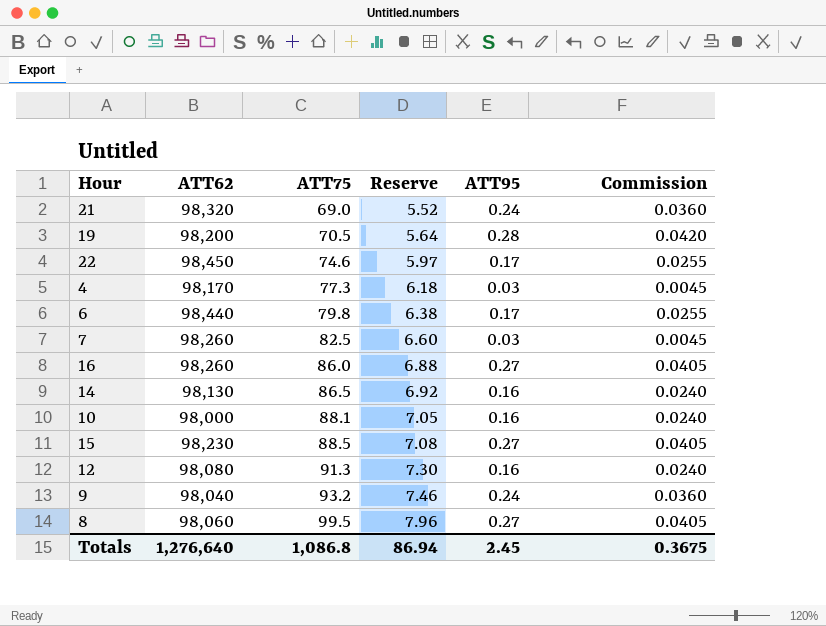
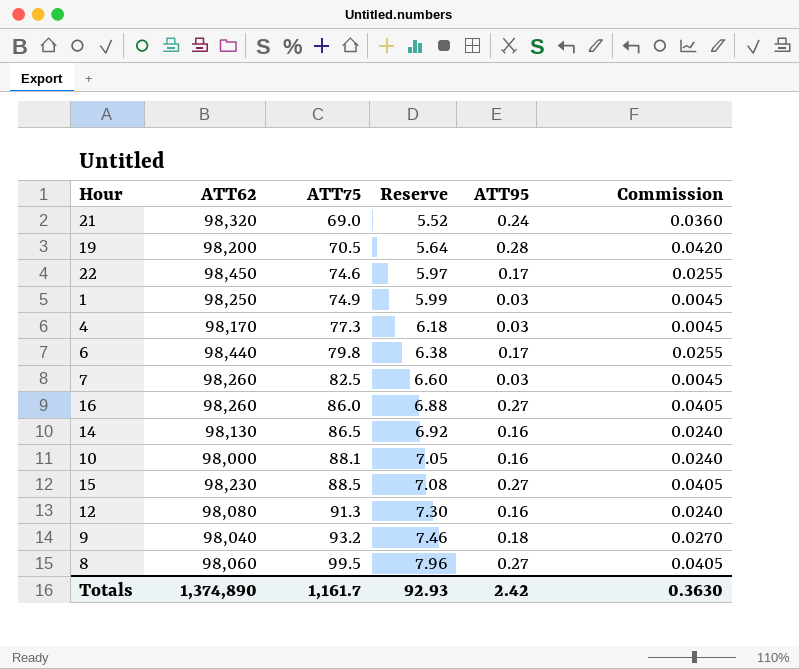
row 1: none -> 98,250 | 74.9 | 5.99 | 0.03 | 0.0045
9 | ATT95: 0.24 -> 0.18
9 | Commission: 0.0360 -> 0.0270
Totals | ATT62: 1,276,640 -> 1,374,890
Totals | ATT75: 1,086.8 -> 1,161.7
Totals | Reserve: 86.94 -> 92.93
Totals | ATT95: 2.45 -> 2.42
Totals | Commission: 0.3675 -> 0.3630

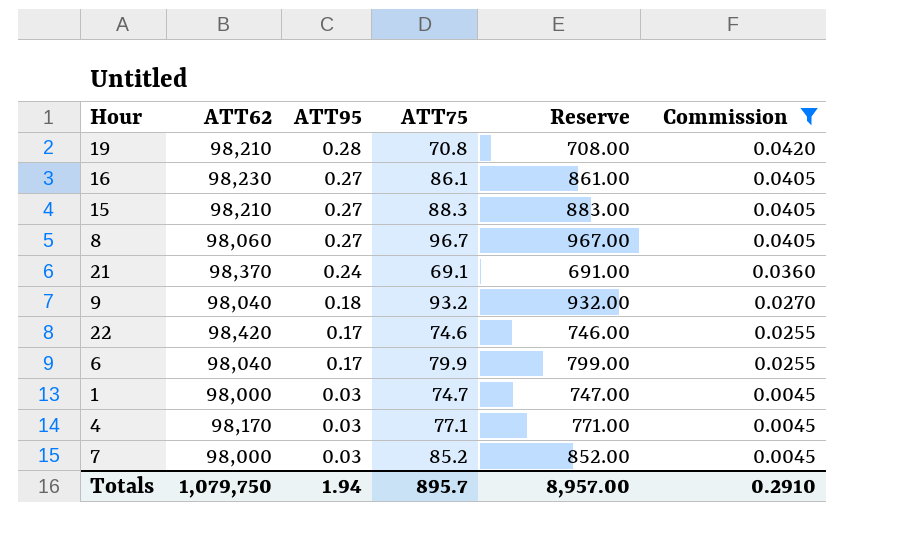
filter: none -> Commission != 0.0240
row order: ATT75 ascending -> ATT95 descending
column ATT95 | position: 5 -> 3
column Reserve | formula: [ATT75] * 0.08 -> [ATT75] * 10
19 | ATT62: 98,200 -> 98,210
19 | ATT75: 70.5 -> 70.8
16 | ATT62: 98,260 -> 98,230
16 | ATT75: 86.0 -> 86.1
15 | ATT62: 98,230 -> 98,210
15 | ATT75: 88.5 -> 88.3
8 | ATT75: 99.5 -> 96.7
21 | ATT62: 98,320 -> 98,370
21 | ATT75: 69.0 -> 69.1
22 | ATT62: 98,450 -> 98,420
6 | ATT62: 98,440 -> 98,040
6 | ATT75: 79.8 -> 79.9
1 | ATT62: 98,250 -> 98,000
1 | ATT75: 74.9 -> 74.7
4 | ATT75: 77.3 -> 77.1
7 | ATT62: 98,260 -> 98,000
7 | ATT75: 82.5 -> 85.2
Totals | ATT62: 1,374,890 -> 1,079,750
Totals | ATT95: 2.42 -> 1.94
Totals | ATT75: 1,161.7 -> 895.7
Totals | Reserve: 92.93 -> 8,957.00
Totals | Commission: 0.3630 -> 0.2910

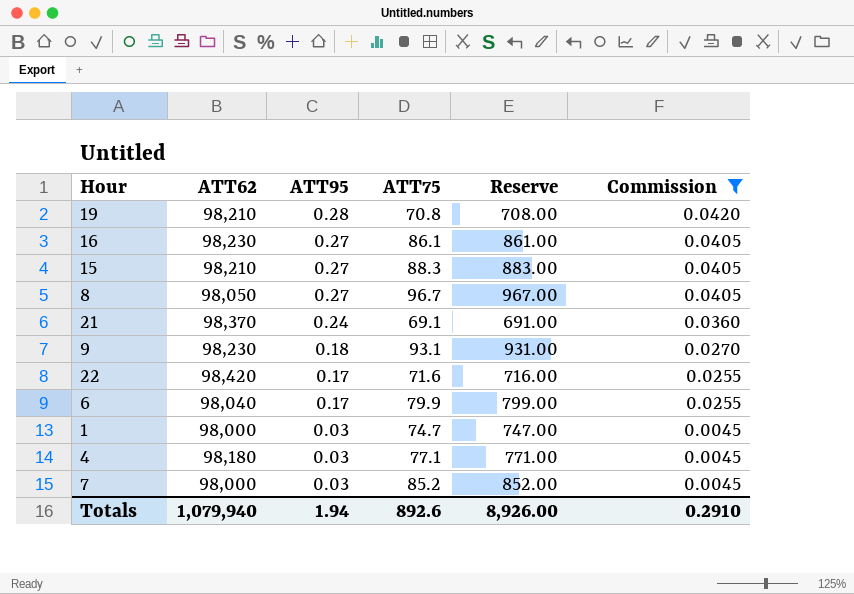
8 | ATT62: 98,060 -> 98,050
9 | ATT62: 98,040 -> 98,230
9 | ATT75: 93.2 -> 93.1
9 | Reserve: 932.00 -> 931.00
22 | ATT75: 74.6 -> 71.6
22 | Reserve: 746.00 -> 716.00
4 | ATT62: 98,170 -> 98,180
Totals | ATT62: 1,079,750 -> 1,079,940
Totals | ATT75: 895.7 -> 892.6
Totals | Reserve: 8,957.00 -> 8,926.00

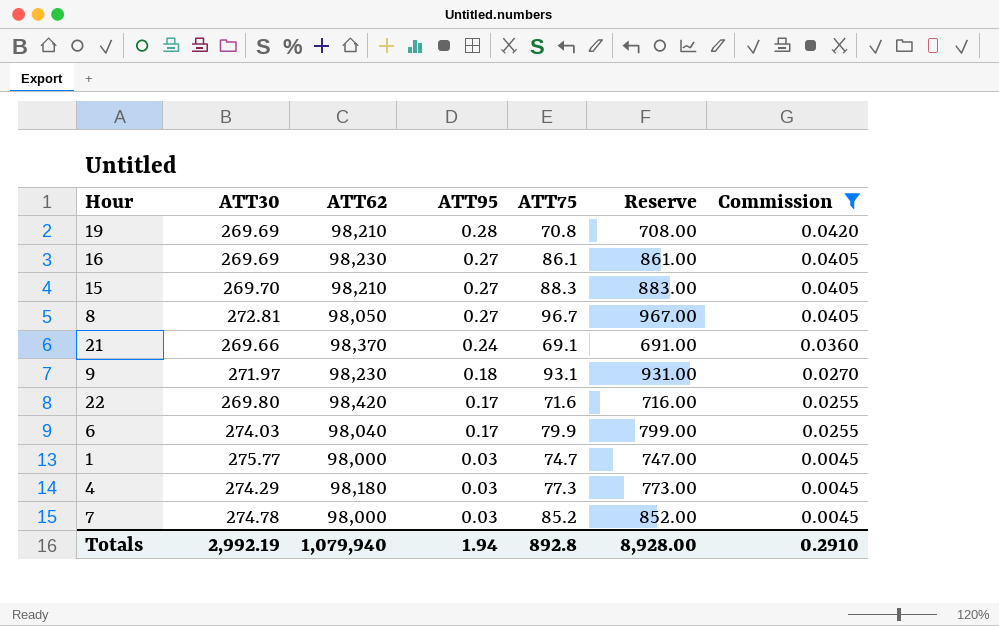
column ATT30 | position: none -> 2
4 | ATT75: 77.1 -> 77.3
4 | Reserve: 771.00 -> 773.00
Totals | ATT75: 892.6 -> 892.8
Totals | Reserve: 8,926.00 -> 8,928.00

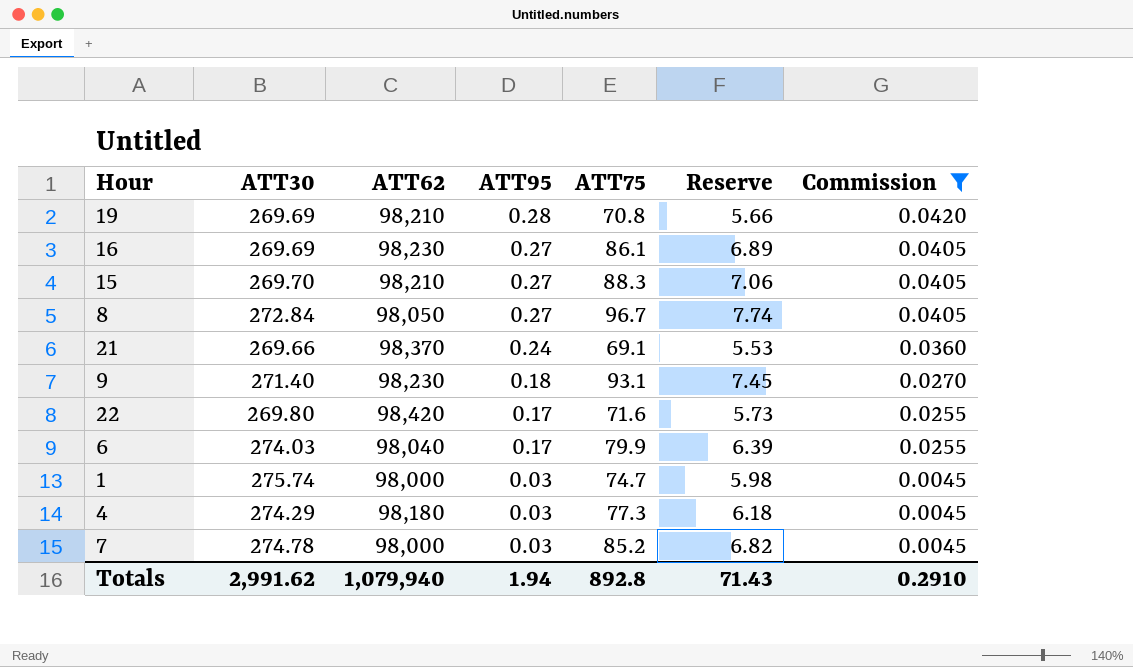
column Reserve | formula: [ATT75] * 10 -> [ATT75] * 0.08
8 | ATT30: 272.81 -> 272.84
9 | ATT30: 271.97 -> 271.40
1 | ATT30: 275.77 -> 275.74
Totals | ATT30: 2,992.19 -> 2,991.62
Totals | Reserve: 8,928.00 -> 71.43

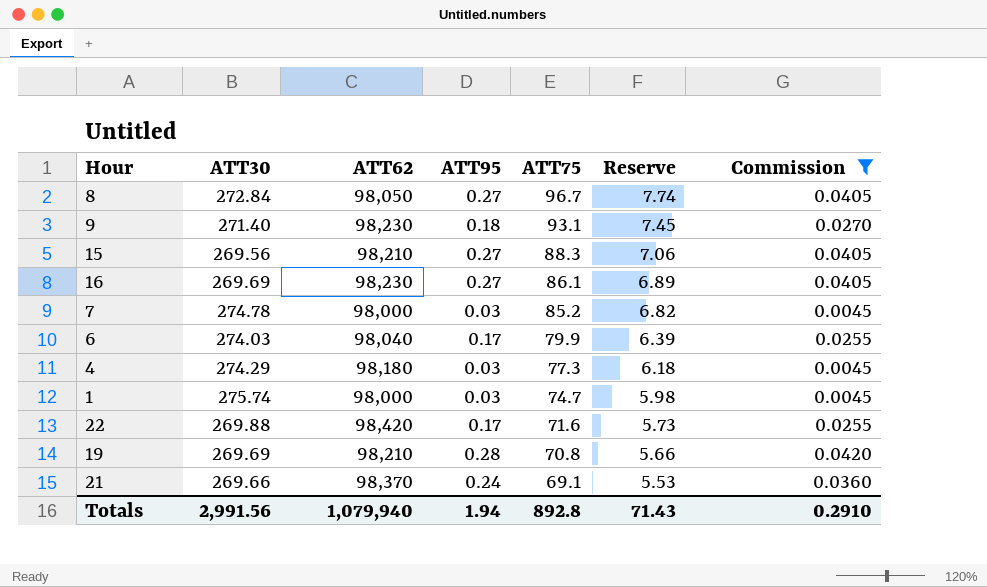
row order: ATT95 descending -> ATT75 descending
15 | ATT30: 269.70 -> 269.56
22 | ATT30: 269.80 -> 269.88
Totals | ATT30: 2,991.62 -> 2,991.56

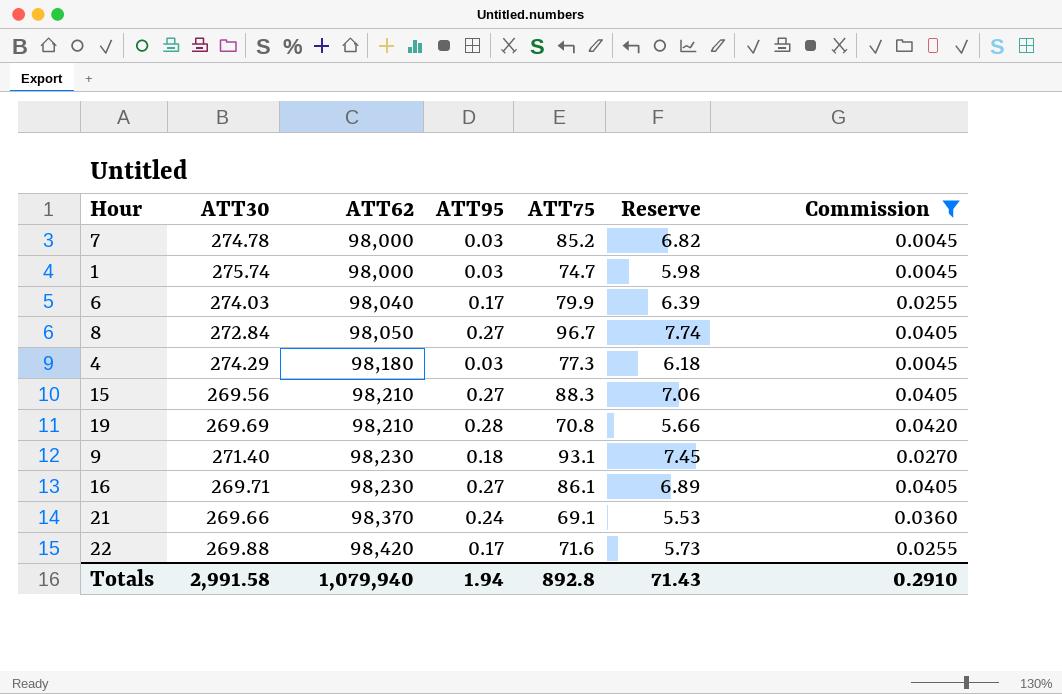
row order: ATT75 descending -> ATT62 ascending
16 | ATT30: 269.69 -> 269.71
Totals | ATT30: 2,991.56 -> 2,991.58

